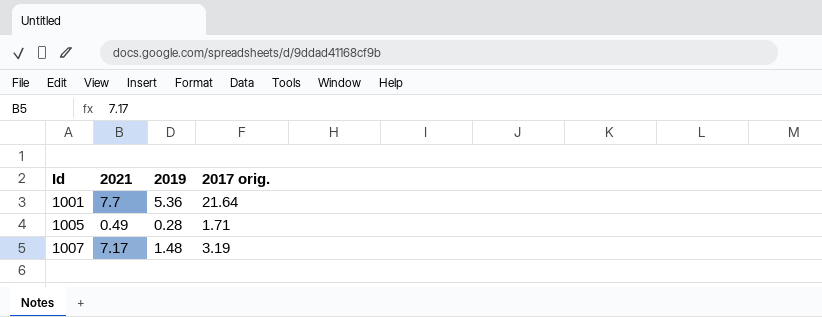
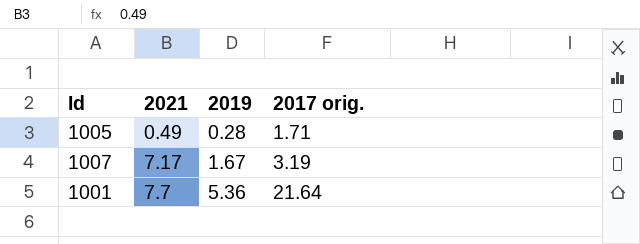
row order: Id ascending -> 2021 ascending
1007 | 2019: 1.48 -> 1.67

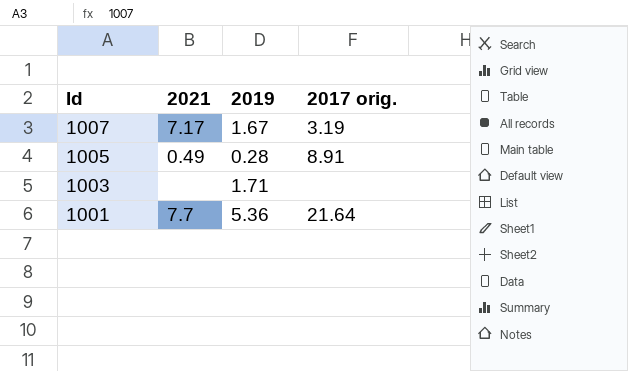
row order: 2021 ascending -> Id descending
1005 | 2017 orig.: 1.71 -> 8.91
row 1003: none -> none | 1.71 | none

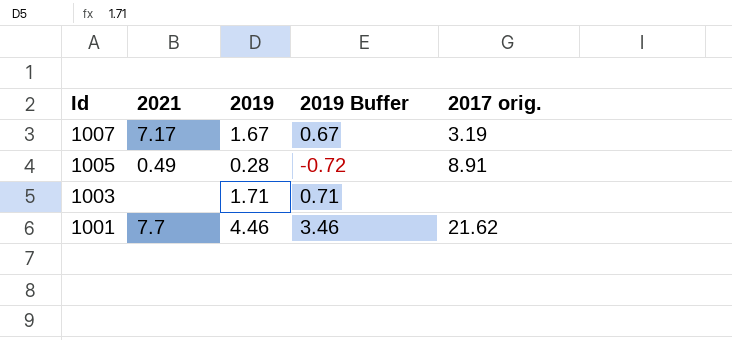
column 2019 Buffer | formula: none -> [2019] - 1
1001 | 2019: 5.36 -> 4.46
1001 | 2017 orig.: 21.64 -> 21.62

